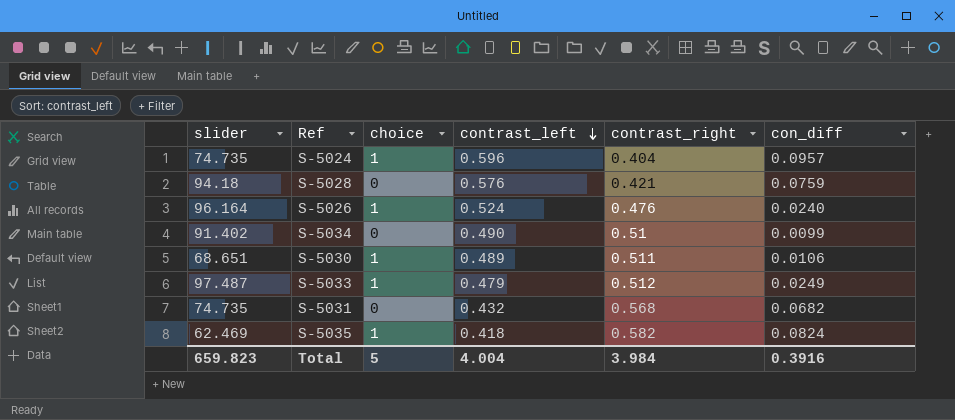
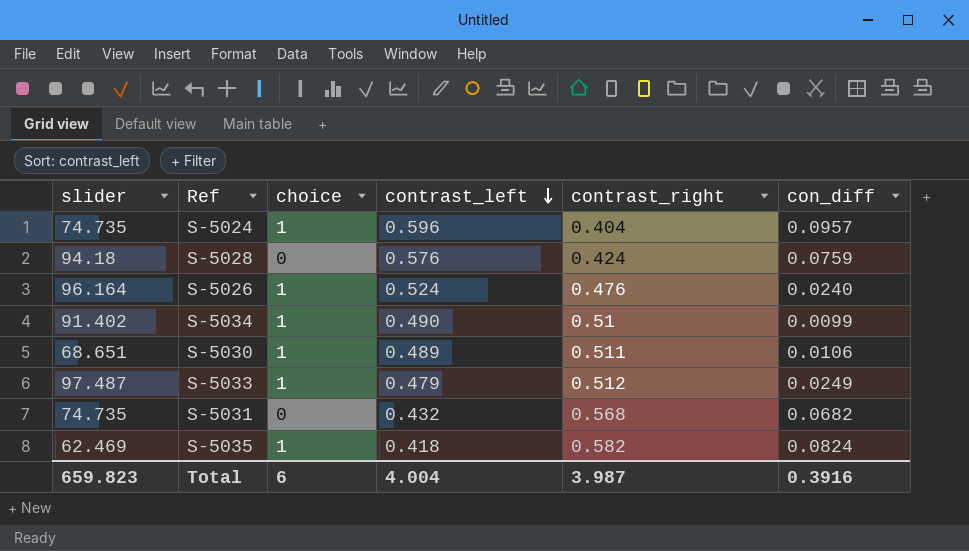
S-5028 | contrast_right: 0.421 -> 0.424
S-5034 | choice: 0 -> 1
Total | choice: 5 -> 6
Total | contrast_right: 3.984 -> 3.987

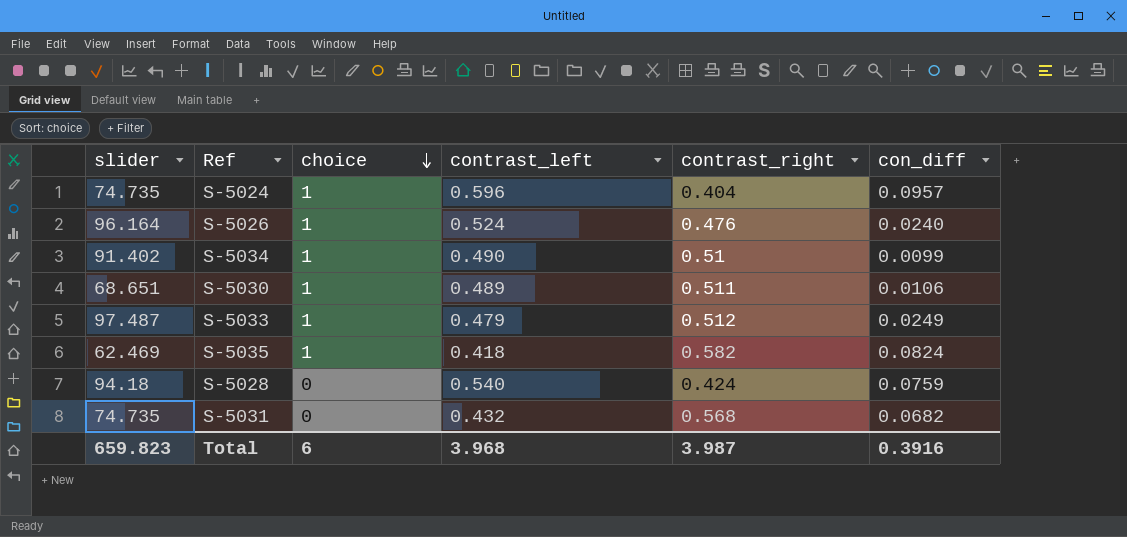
row order: contrast_left descending -> choice descending
S-5028 | contrast_left: 0.576 -> 0.540
Total | contrast_left: 4.004 -> 3.968

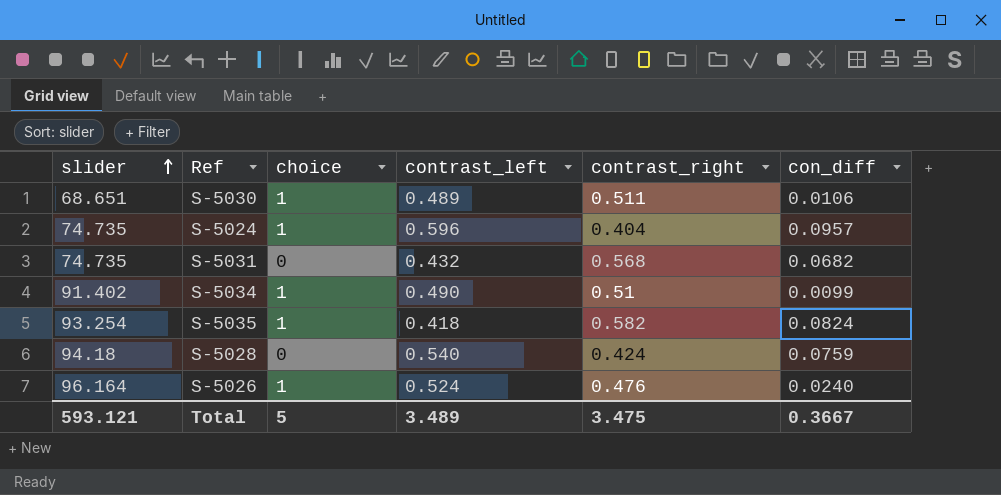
row order: choice descending -> slider ascending
row S-5033: 97.487 | 1 | 0.479 | 0.512 | 0.0249 -> none
S-5035 | slider: 62.469 -> 93.254
Total | slider: 659.823 -> 593.121
Total | choice: 6 -> 5
Total | contrast_left: 3.968 -> 3.489
Total | contrast_right: 3.987 -> 3.475
Total | con_diff: 0.3916 -> 0.3667

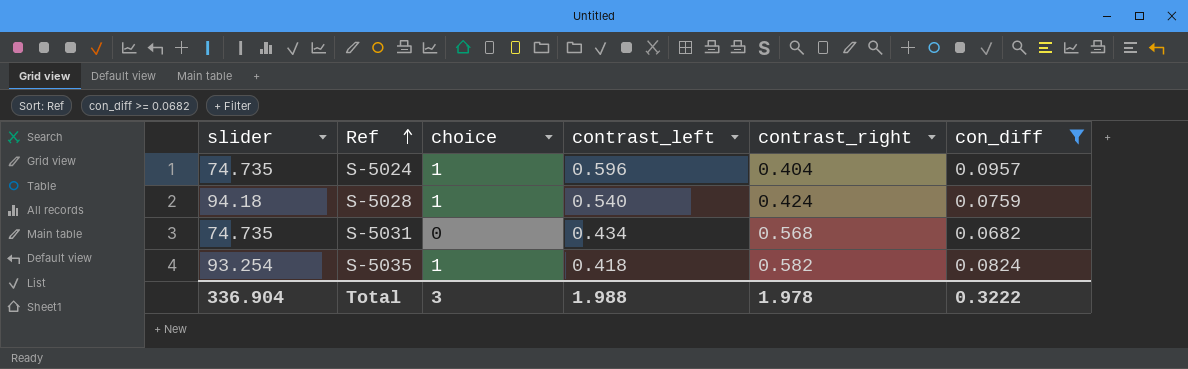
filter: none -> con_diff >= 0.0682
row order: slider ascending -> Ref ascending
S-5028 | choice: 0 -> 1
S-5031 | contrast_left: 0.432 -> 0.434
Total | slider: 593.121 -> 336.904
Total | choice: 5 -> 3
Total | contrast_left: 3.489 -> 1.988
Total | contrast_right: 3.475 -> 1.978
Total | con_diff: 0.3667 -> 0.3222

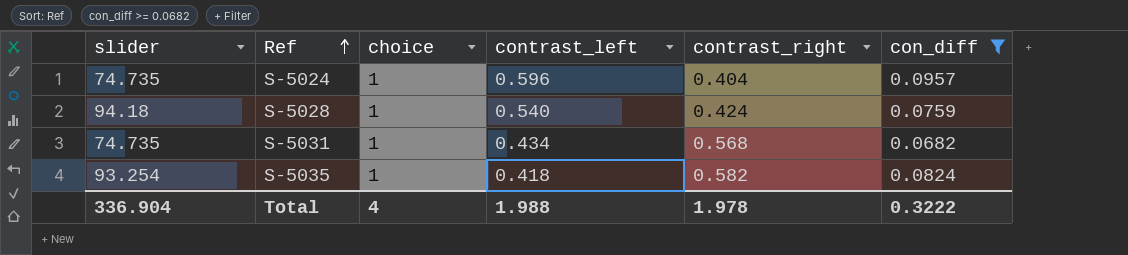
S-5031 | choice: 0 -> 1
Total | choice: 3 -> 4

